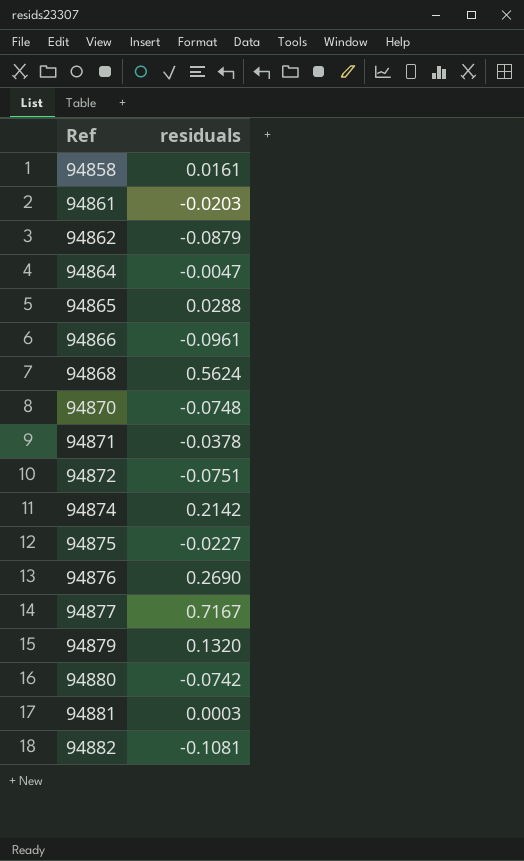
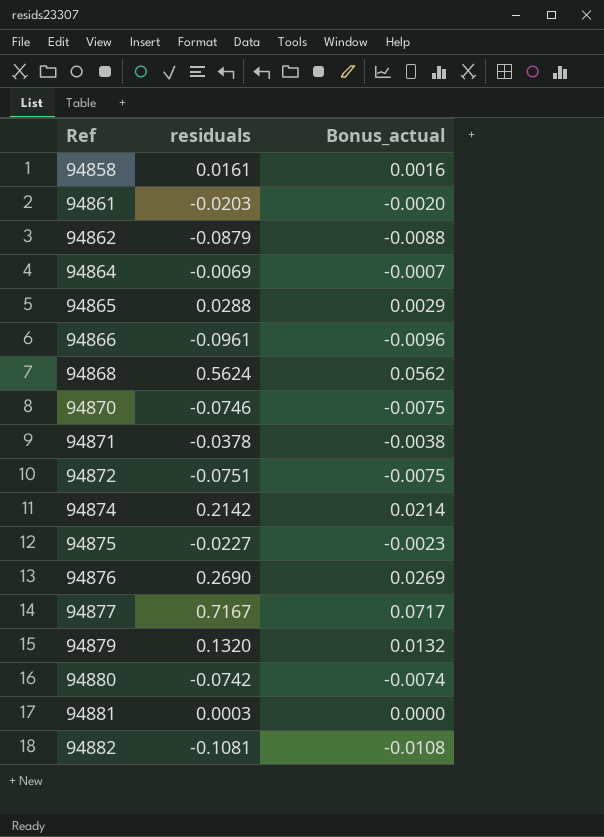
column Bonus_actual | formula: none -> [residuals] * 0.1
94864 | residuals: -0.0047 -> -0.0069
94870 | residuals: -0.0748 -> -0.0746

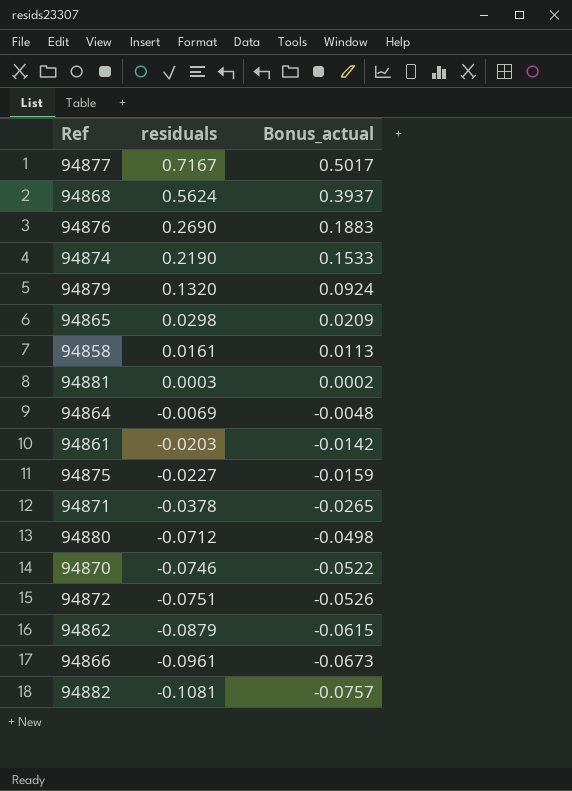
row order: Ref ascending -> residuals descending
column Bonus_actual | formula: [residuals] * 0.1 -> [residuals] * 0.7
94874 | residuals: 0.2142 -> 0.2190
94865 | residuals: 0.0288 -> 0.0298
94880 | residuals: -0.0742 -> -0.0712

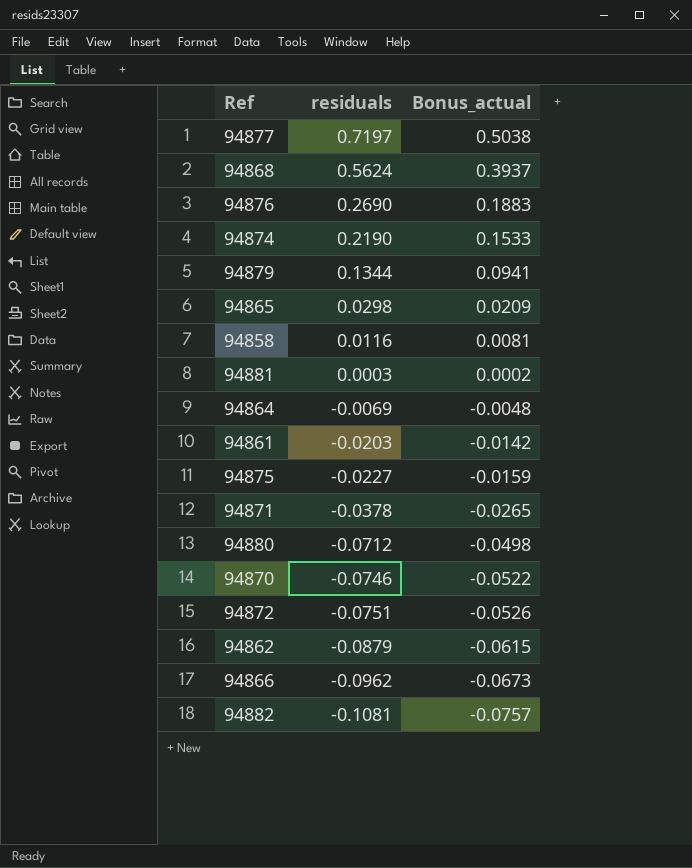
94877 | residuals: 0.7167 -> 0.7197
94877 | Bonus_actual: 0.5017 -> 0.5038
94879 | residuals: 0.1320 -> 0.1344
94879 | Bonus_actual: 0.0924 -> 0.0941
94858 | residuals: 0.0161 -> 0.0116
94858 | Bonus_actual: 0.0113 -> 0.0081
94866 | residuals: -0.0961 -> -0.0962

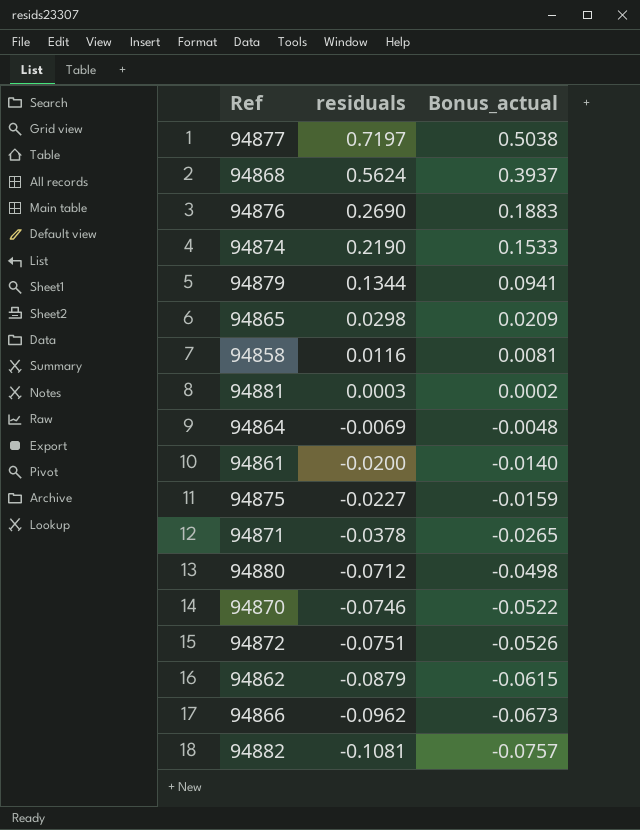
94861 | residuals: -0.0203 -> -0.0200
94861 | Bonus_actual: -0.0142 -> -0.0140

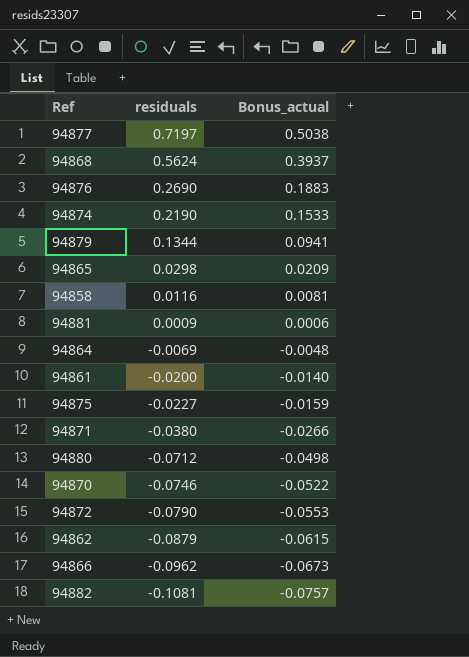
94881 | residuals: 0.0003 -> 0.0009
94881 | Bonus_actual: 0.0002 -> 0.0006
94871 | residuals: -0.0378 -> -0.0380
94871 | Bonus_actual: -0.0265 -> -0.0266
94872 | residuals: -0.0751 -> -0.0790
94872 | Bonus_actual: -0.0526 -> -0.0553

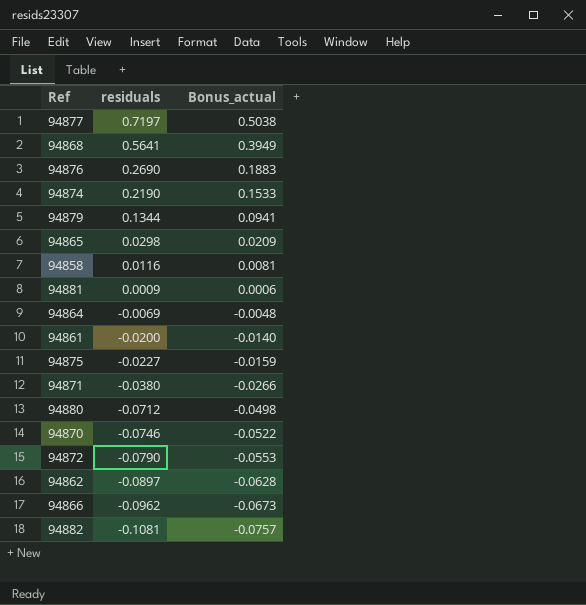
94868 | residuals: 0.5624 -> 0.5641
94868 | Bonus_actual: 0.3937 -> 0.3949
94862 | residuals: -0.0879 -> -0.0897
94862 | Bonus_actual: -0.0615 -> -0.0628

